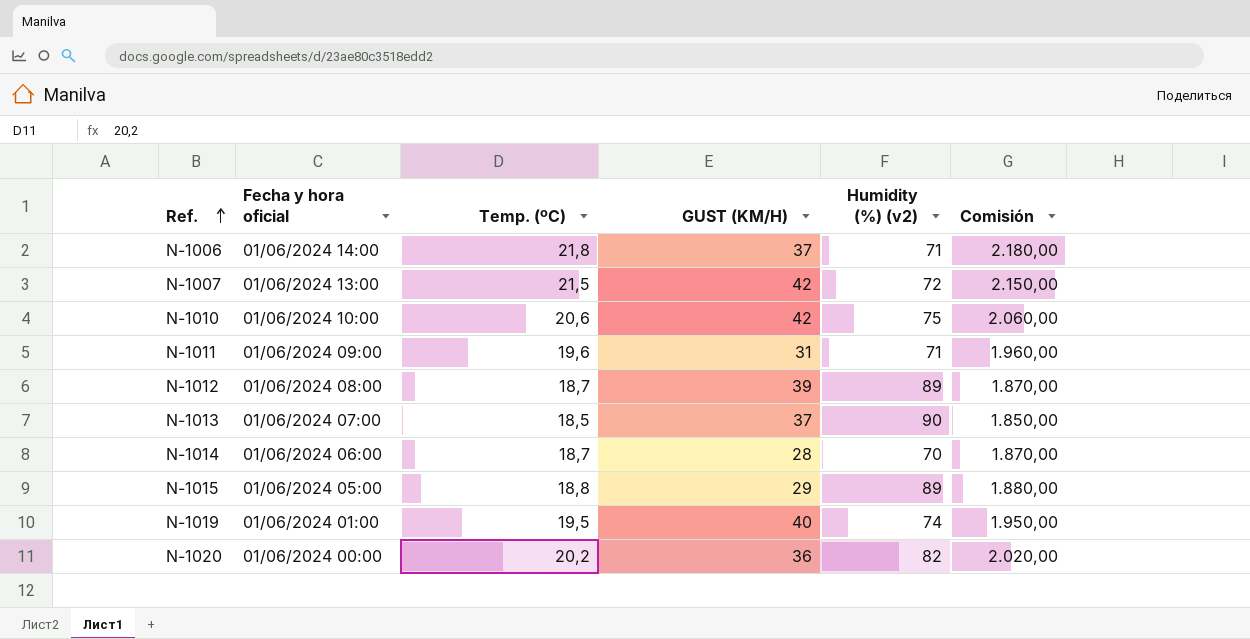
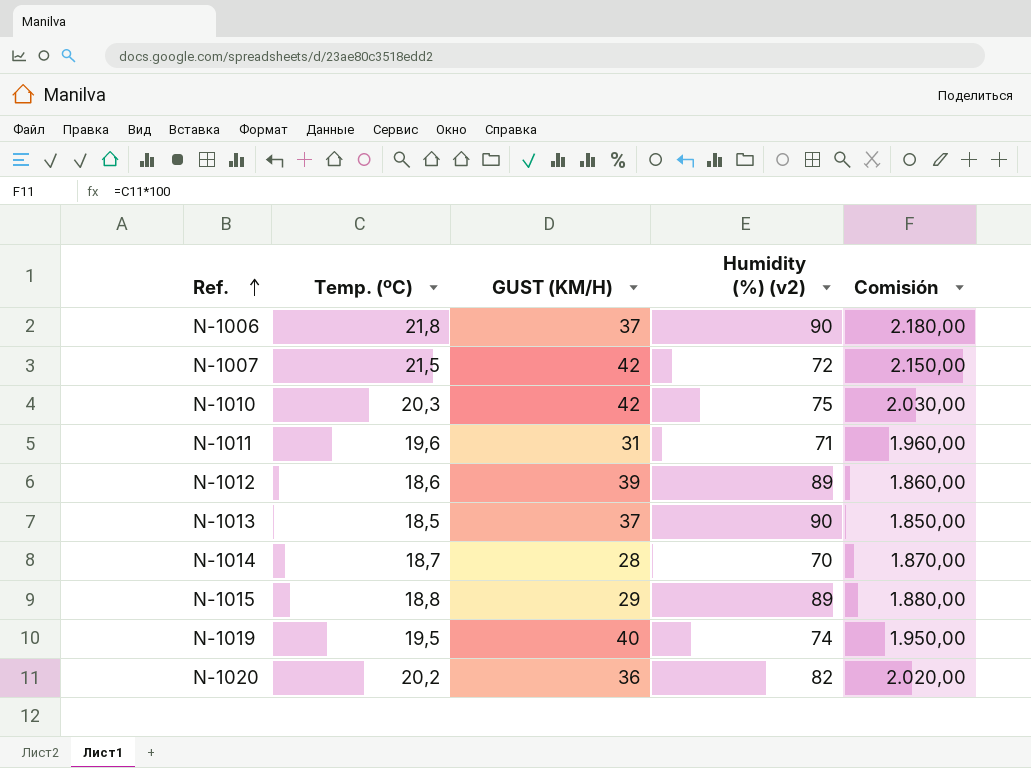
column Fecha y hora oficial | position: 2 -> none
N-1006 | Humidity (%) (v2): 71 -> 90
N-1010 | Temp. (ºC): 20,6 -> 20,3
N-1010 | Comisión: 2.060,00 -> 2.030,00
N-1012 | Temp. (ºC): 18,7 -> 18,6
N-1012 | Comisión: 1.870,00 -> 1.860,00

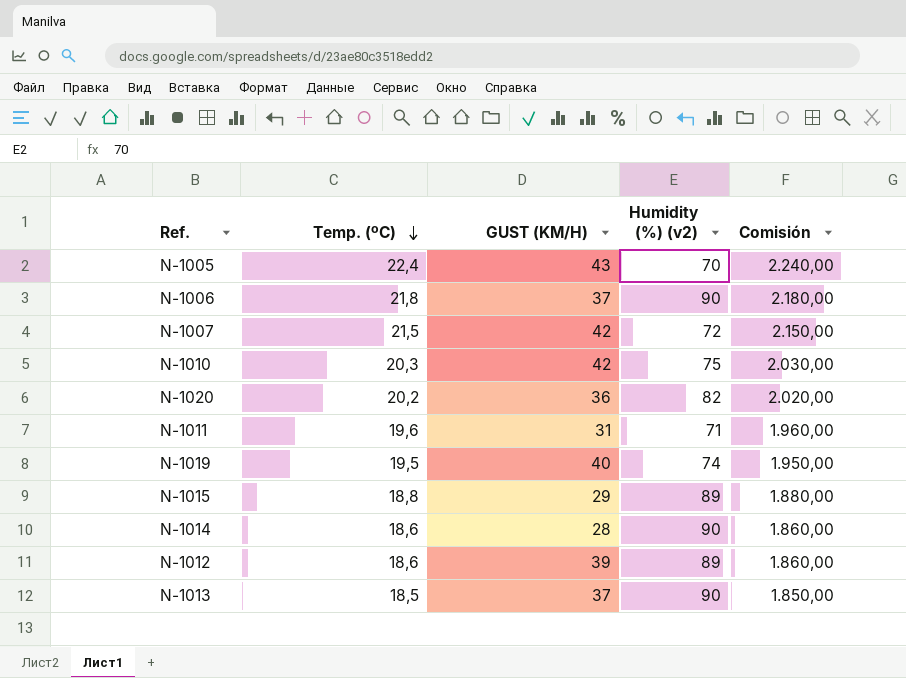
row order: Ref. ascending -> Temp. (ºC) descending
row N-1005: none -> 22,4 | 43 | 70 | 2.240,00
N-1014 | Temp. (ºC): 18,7 -> 18,6
N-1014 | Humidity (%) (v2): 70 -> 90
N-1014 | Comisión: 1.870,00 -> 1.860,00

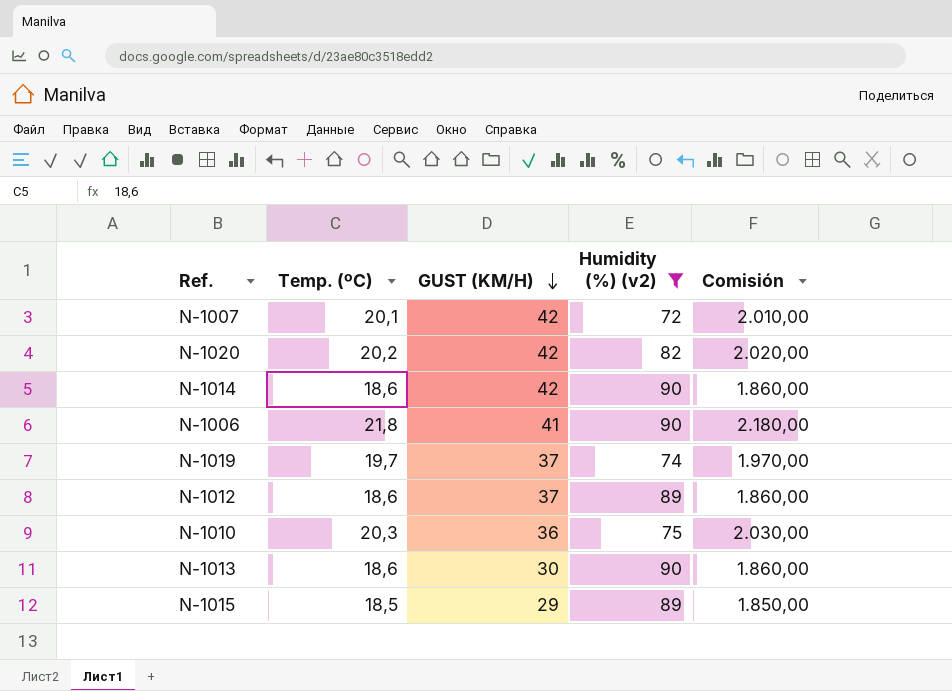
filter: none -> Humidity (%) (v2) >= 72
row order: Temp. (ºC) descending -> GUST (KM/H) descending
N-1007 | Temp. (ºC): 21,5 -> 20,1
N-1007 | Comisión: 2.150,00 -> 2.010,00
N-1020 | GUST (KM/H): 36 -> 42
N-1014 | GUST (KM/H): 28 -> 42
N-1006 | GUST (KM/H): 37 -> 41
N-1019 | Temp. (ºC): 19,5 -> 19,7
N-1019 | GUST (KM/H): 40 -> 37
N-1019 | Comisión: 1.950,00 -> 1.970,00
N-1012 | GUST (KM/H): 39 -> 37
N-1010 | GUST (KM/H): 42 -> 36
N-1013 | Temp. (ºC): 18,5 -> 18,6
N-1013 | GUST (KM/H): 37 -> 30
N-1013 | Comisión: 1.850,00 -> 1.860,00
N-1015 | Temp. (ºC): 18,8 -> 18,5
N-1015 | Comisión: 1.880,00 -> 1.850,00

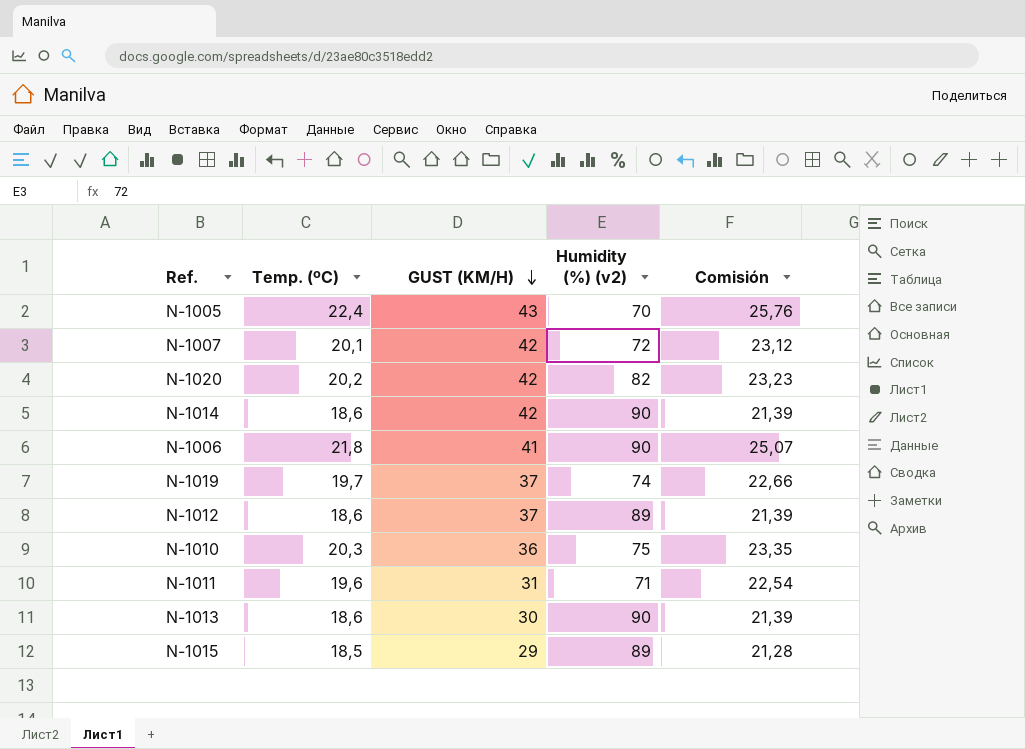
filter: Humidity (%) (v2) >= 72 -> none
column Comisión | formula: [Temp. (ºC)] * 100 -> [Temp. (ºC)] * 1,15

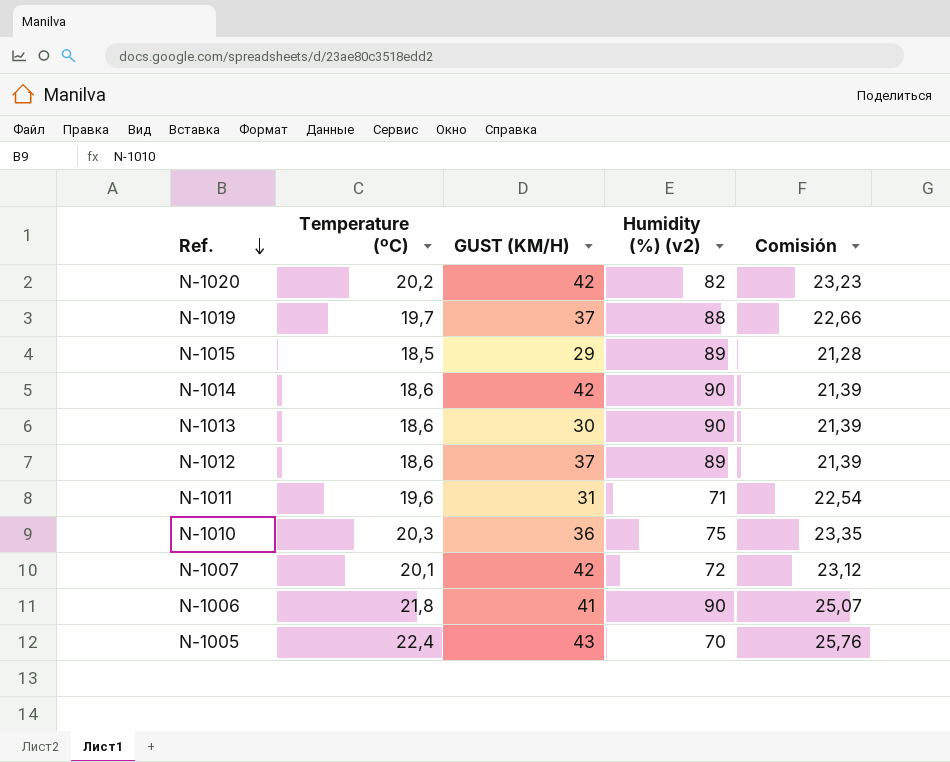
row order: GUST (KM/H) descending -> Ref. descending
column name: Temp. (ºC) -> Temperature (ºC)
N-1019 | Humidity (%) (v2): 74 -> 88

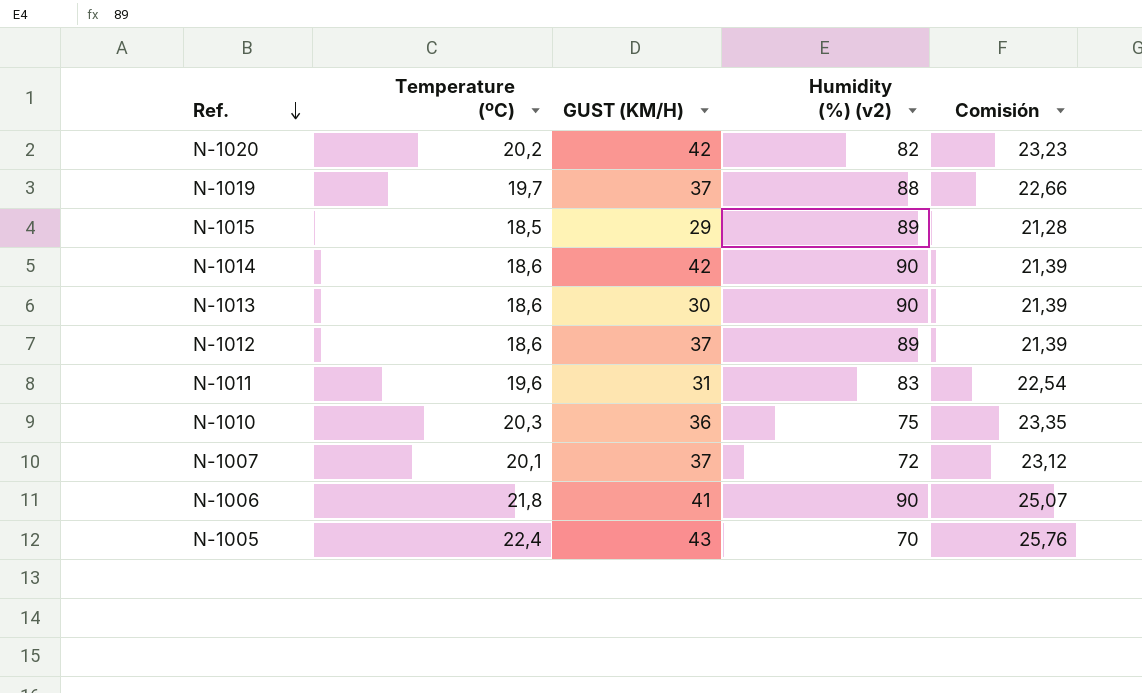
N-1011 | Humidity (%) (v2): 71 -> 83
N-1007 | GUST (KM/H): 42 -> 37

